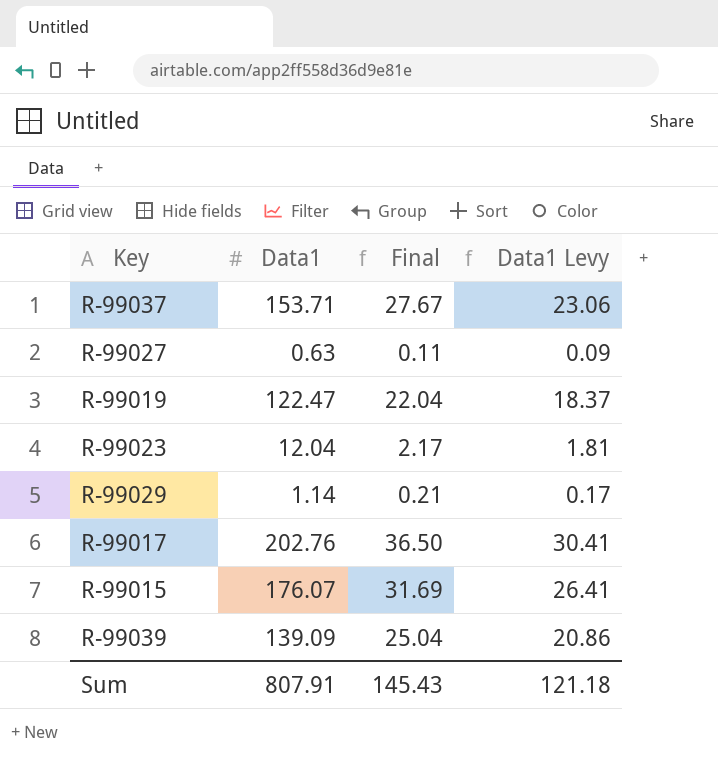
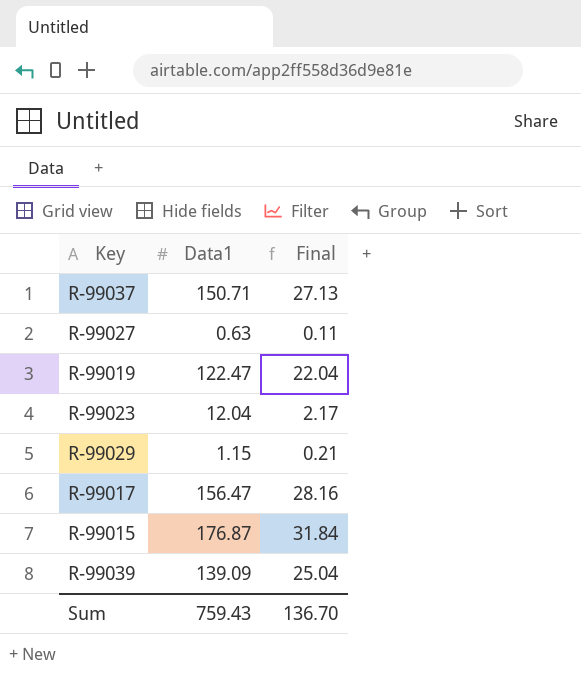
column Data1 Levy | formula: [Data1] * 0.15 -> none
R-99037 | Data1: 153.71 -> 150.71
R-99037 | Final: 27.67 -> 27.13
R-99029 | Data1: 1.14 -> 1.15
R-99017 | Data1: 202.76 -> 156.47
R-99017 | Final: 36.50 -> 28.16
R-99015 | Data1: 176.07 -> 176.87
R-99015 | Final: 31.69 -> 31.84
Sum | Data1: 807.91 -> 759.43
Sum | Final: 145.43 -> 136.70

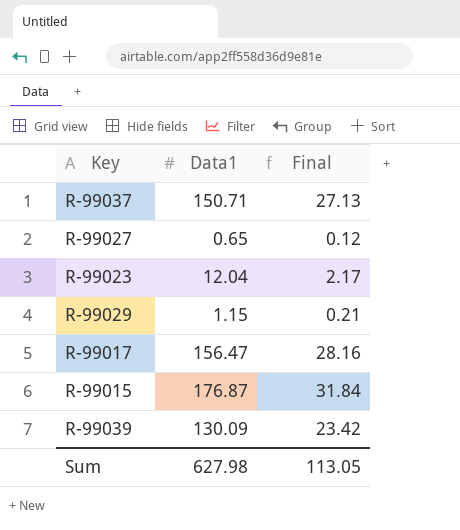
row R-99019: 122.47 | 22.04 -> none
R-99027 | Data1: 0.63 -> 0.65
R-99027 | Final: 0.11 -> 0.12
R-99039 | Data1: 139.09 -> 130.09
R-99039 | Final: 25.04 -> 23.42
Sum | Data1: 759.43 -> 627.98
Sum | Final: 136.70 -> 113.05

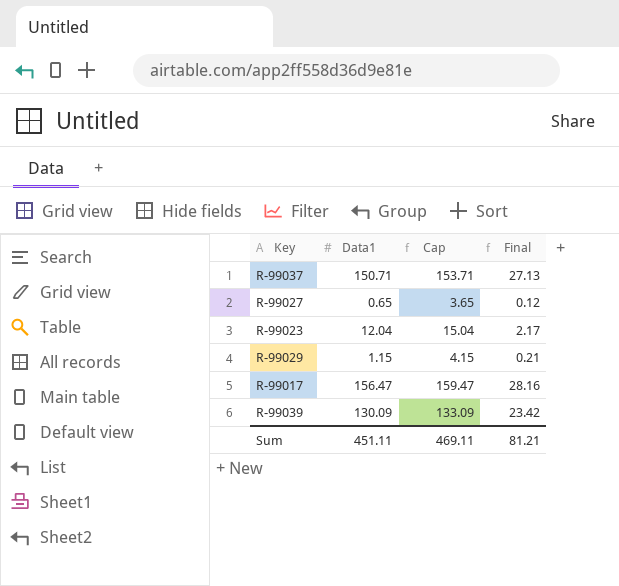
column Cap | formula: none -> [Data1] + 3
row R-99015: 176.87 | 31.84 -> none
Sum | Data1: 627.98 -> 451.11
Sum | Final: 113.05 -> 81.21

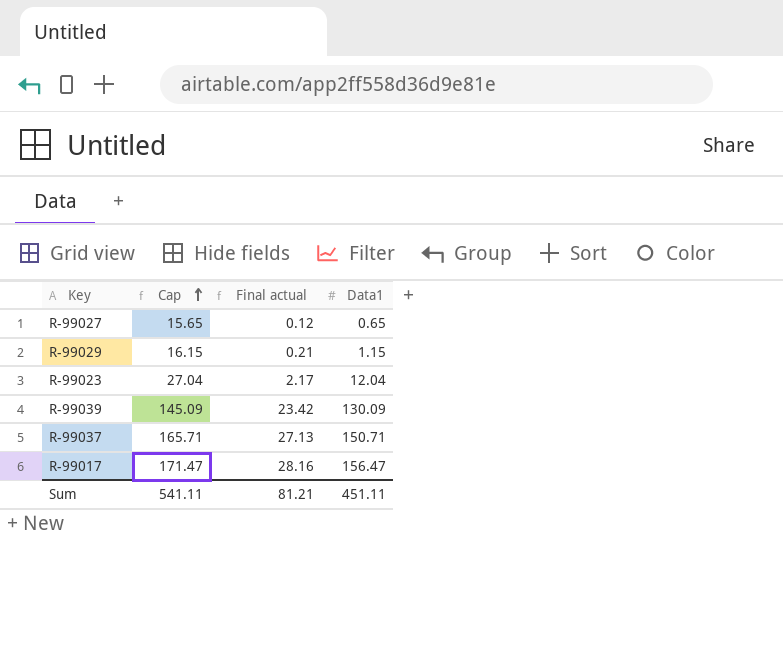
row order: none -> Cap ascending
column Cap | formula: [Data1] + 3 -> [Data1] + 15
column name: Final -> Final actual
column Data1 | position: 2 -> 4
Sum | Cap: 469.11 -> 541.11

